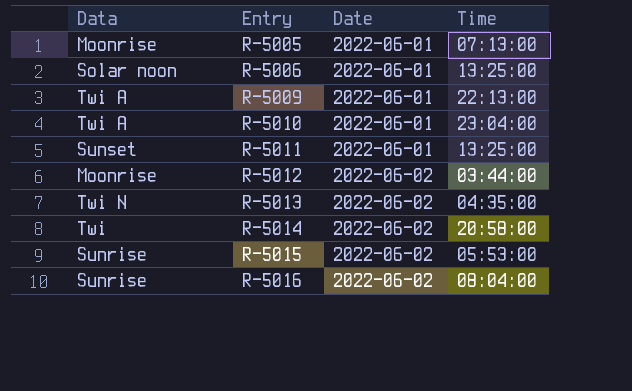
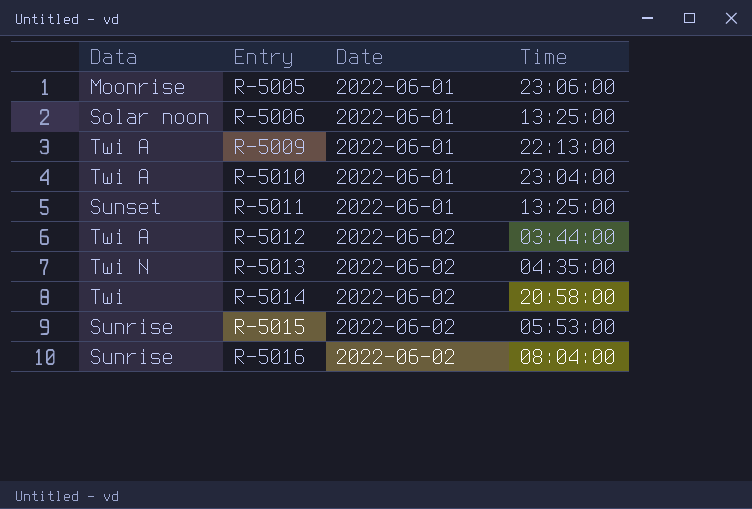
R-5005 | Time: 07:13:00 -> 23:06:00
R-5012 | Data: Moonrise -> Twi A

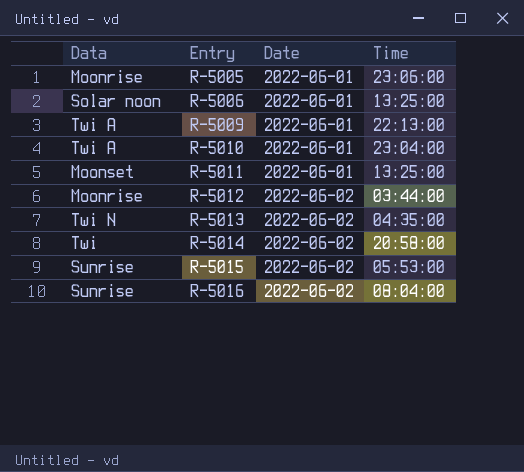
R-5011 | Data: Sunset -> Moonset
R-5012 | Data: Twi A -> Moonrise

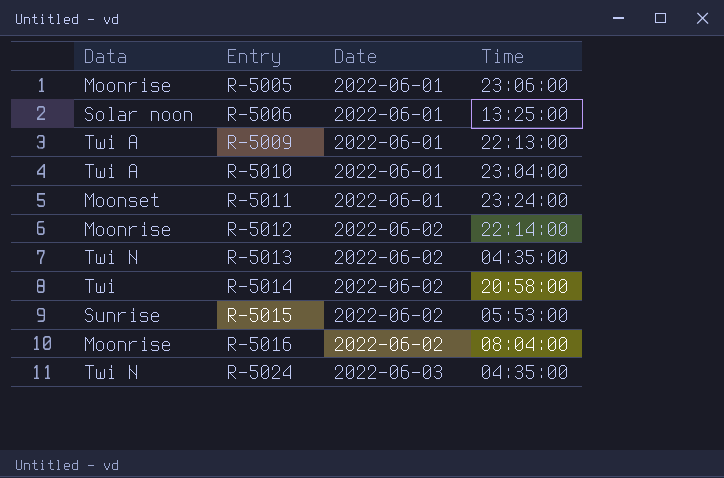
R-5011 | Time: 13:25:00 -> 23:24:00
R-5012 | Time: 03:44:00 -> 22:14:00
R-5016 | Data: Sunrise -> Moonrise
row R-5024: none -> Twi N | 2022-06-03 | 04:35:00

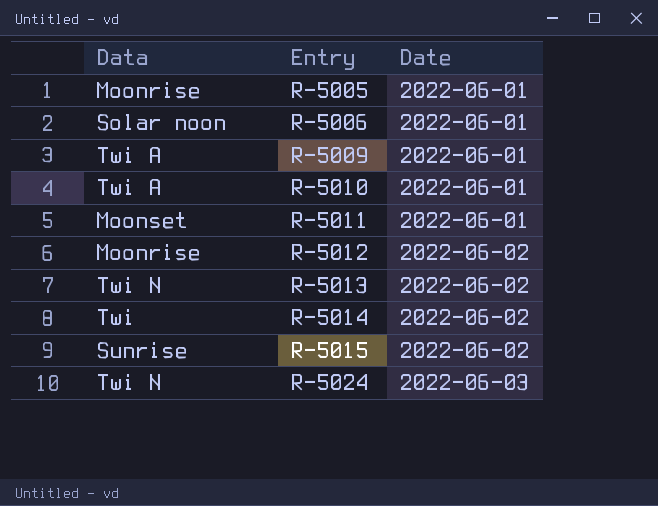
column Time | position: 4 -> none
row R-5016: Moonrise | 2022-06-02 | 08:04:00 -> none

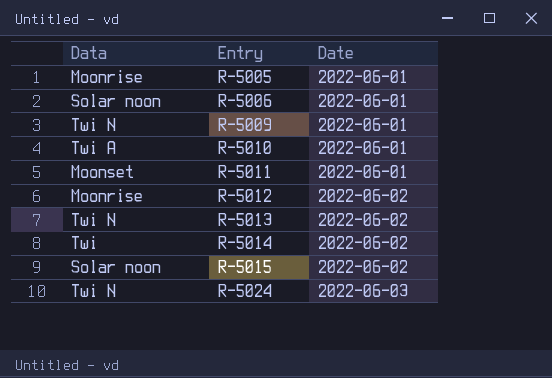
R-5009 | Data: Twi A -> Twi N
R-5015 | Data: Sunrise -> Solar noon

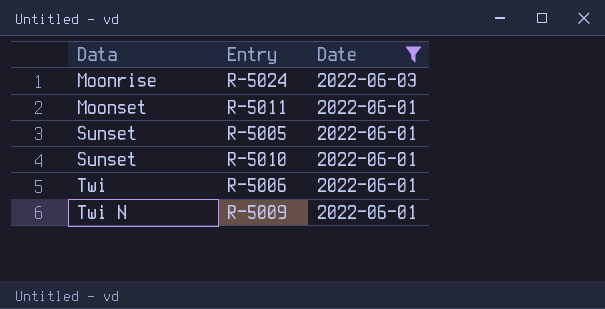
filter: none -> Date != 2022-06-02
row order: Entry ascending -> Data ascending
R-5024 | Data: Twi N -> Moonrise
R-5005 | Data: Moonrise -> Sunset
R-5010 | Data: Twi A -> Sunset
R-5006 | Data: Solar noon -> Twi

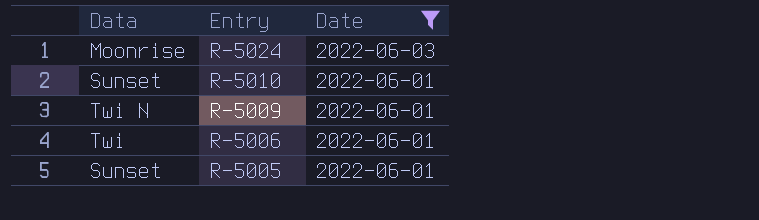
row order: Data ascending -> Entry descending
row R-5011: Moonset | 2022-06-01 -> none

